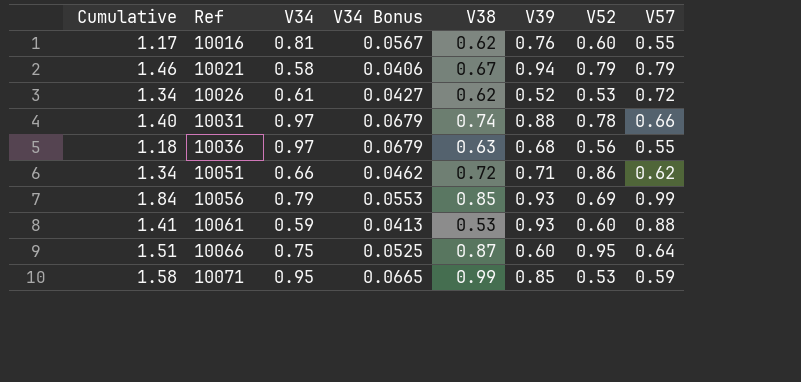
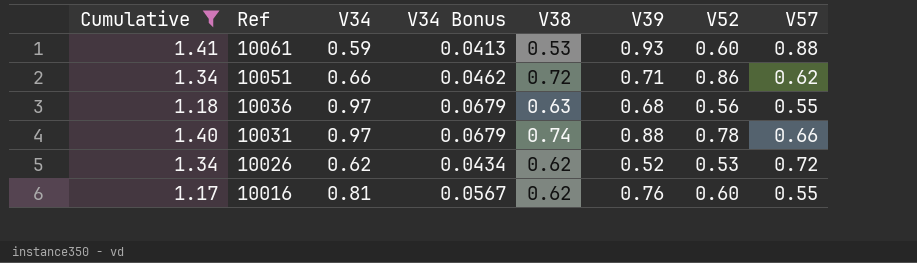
filter: none -> Cumulative <= 1.41
row order: Ref ascending -> Ref descending
10026 | V34: 0.61 -> 0.62
10026 | V34 Bonus: 0.0427 -> 0.0434

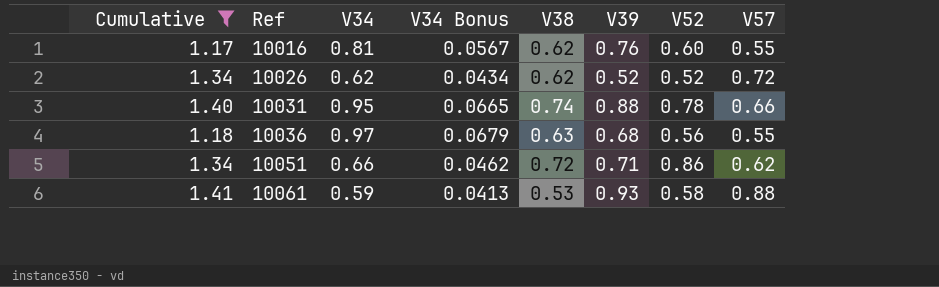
row order: Ref descending -> Ref ascending
10026 | V52: 0.53 -> 0.52
10031 | V34: 0.97 -> 0.95
10031 | V34 Bonus: 0.0679 -> 0.0665
10061 | V52: 0.60 -> 0.58

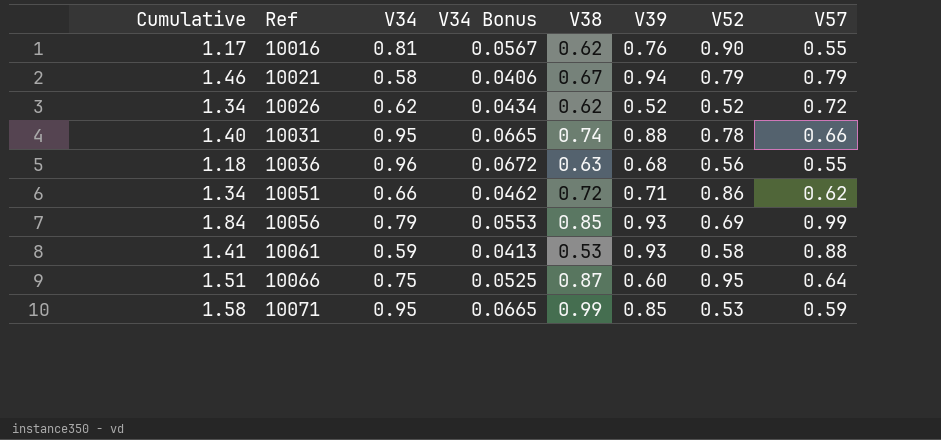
filter: Cumulative <= 1.41 -> none
10016 | V52: 0.60 -> 0.90
10036 | V34: 0.97 -> 0.96
10036 | V34 Bonus: 0.0679 -> 0.0672

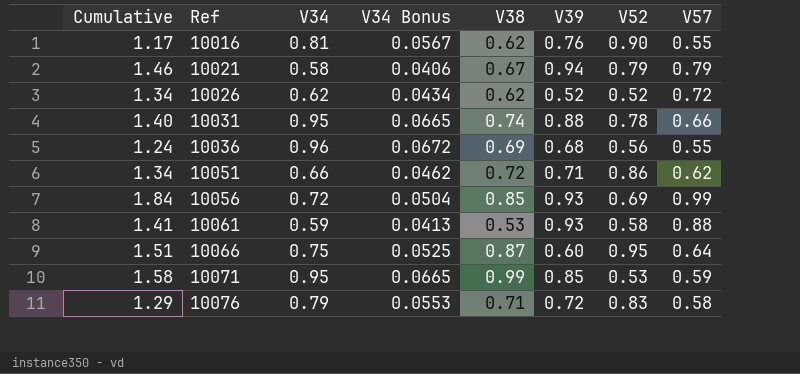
10036 | Cumulative: 1.18 -> 1.24
10036 | V38: 0.63 -> 0.69
10056 | V34: 0.79 -> 0.72
10056 | V34 Bonus: 0.0553 -> 0.0504
row 10076: none -> 1.29 | 0.79 | 0.0553 | 0.71 | 0.72 | 0.83 | 0.58

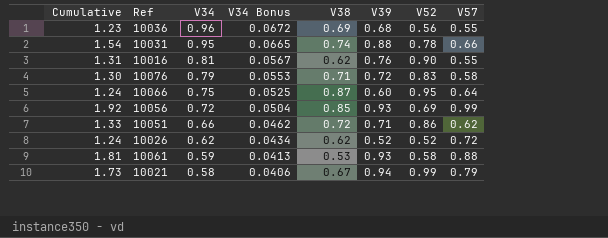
row order: Ref ascending -> V34 descending
column Cumulative | formula: [V38] + [V57] -> [V39] + [V57]
row 10071: 1.58 | 0.95 | 0.0665 | 0.99 | 0.85 | 0.53 | 0.59 -> none
10021 | V52: 0.79 -> 0.99

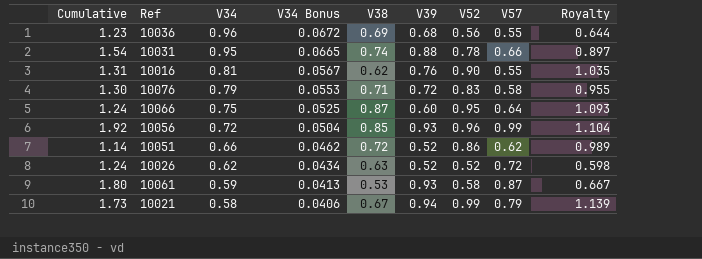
column Royalty | formula: none -> [V52] * 1.15
10056 | V52: 0.69 -> 0.96
10051 | Cumulative: 1.33 -> 1.14
10051 | V39: 0.71 -> 0.52
10026 | V38: 0.62 -> 0.63
10061 | Cumulative: 1.81 -> 1.80
10061 | V57: 0.88 -> 0.87

